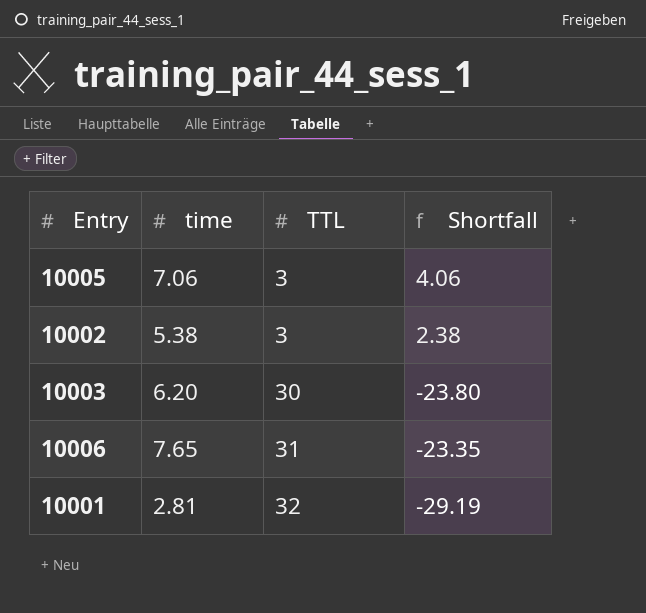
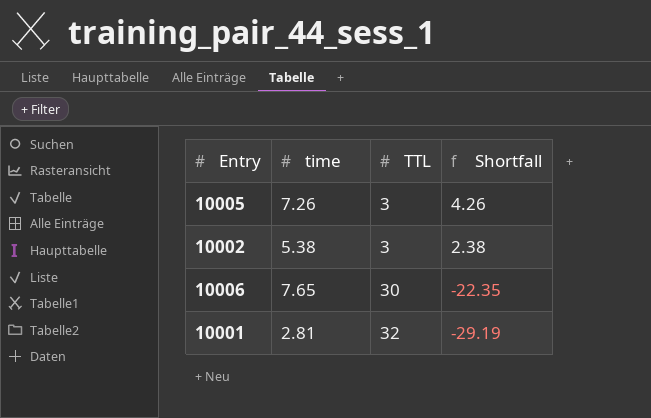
row 10003: 6.20 | 30 | -23.80 -> none
10005 | time: 7.06 -> 7.26
10005 | Shortfall: 4.06 -> 4.26
10006 | TTL: 31 -> 30
10006 | Shortfall: -23.35 -> -22.35

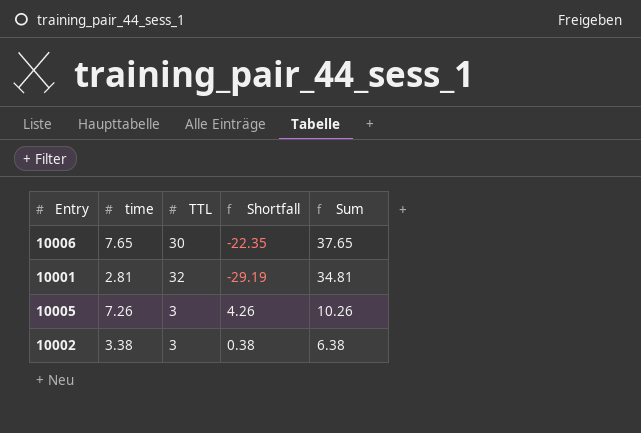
row order: TTL ascending -> Sum descending
column Sum | formula: none -> [time] + [TTL]
10002 | time: 5.38 -> 3.38
10002 | Shortfall: 2.38 -> 0.38

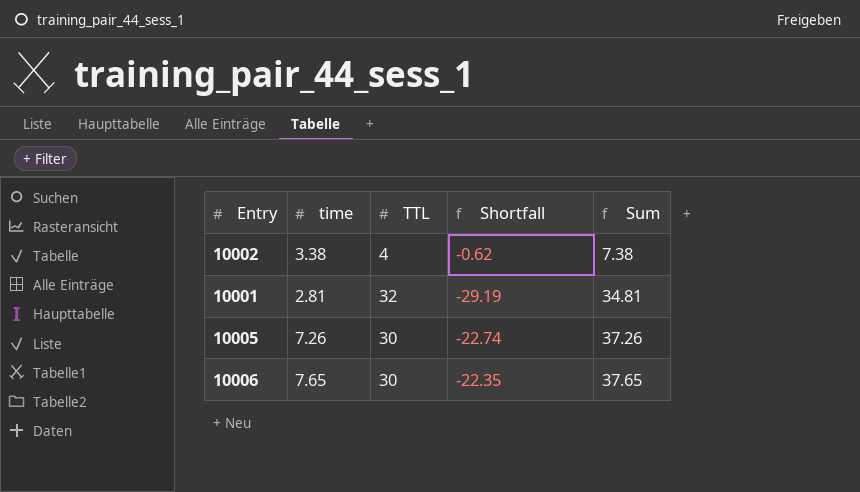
row order: Sum descending -> Sum ascending
10002 | TTL: 3 -> 4
10002 | Shortfall: 0.38 -> -0.62
10002 | Sum: 6.38 -> 7.38
10005 | TTL: 3 -> 30
10005 | Shortfall: 4.26 -> -22.74
10005 | Sum: 10.26 -> 37.26

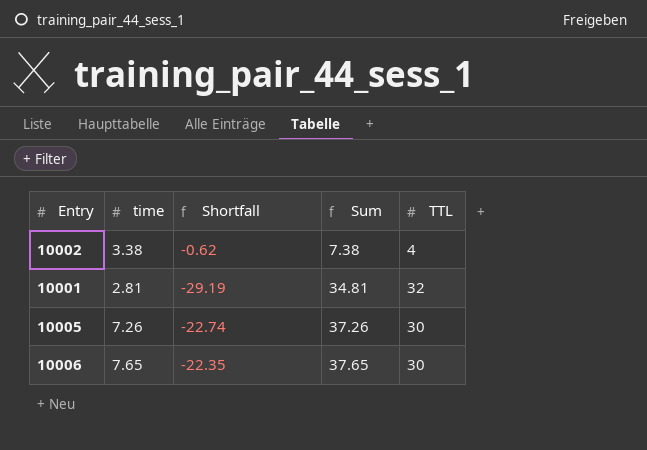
column TTL | position: 3 -> 5

